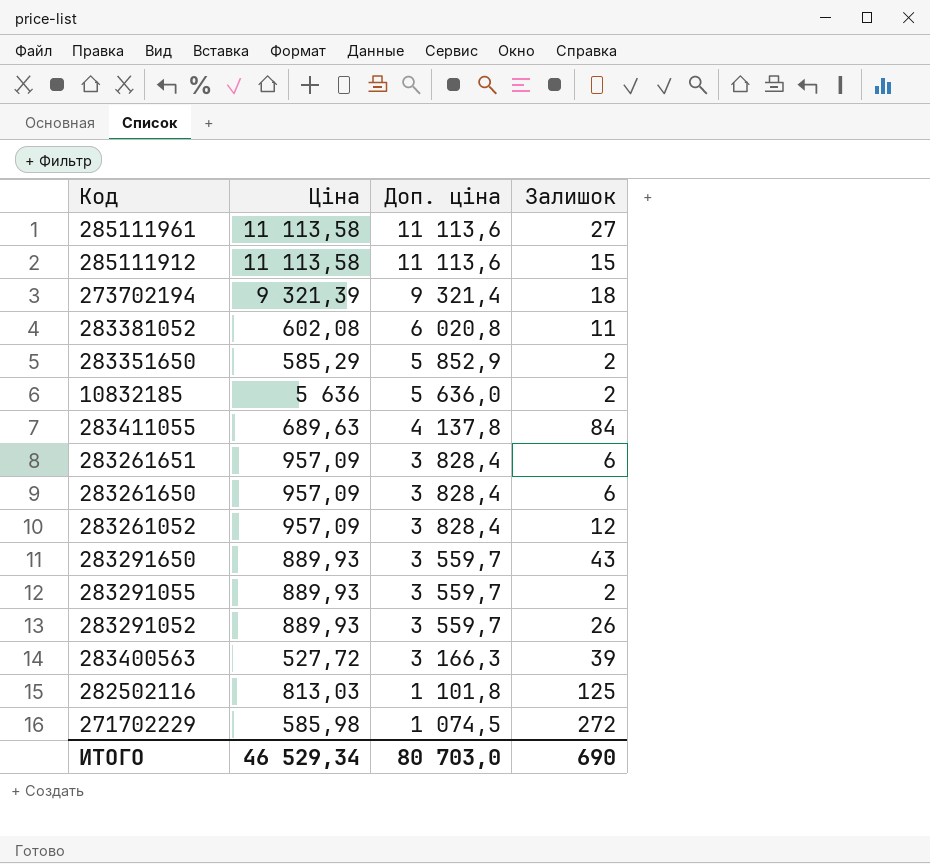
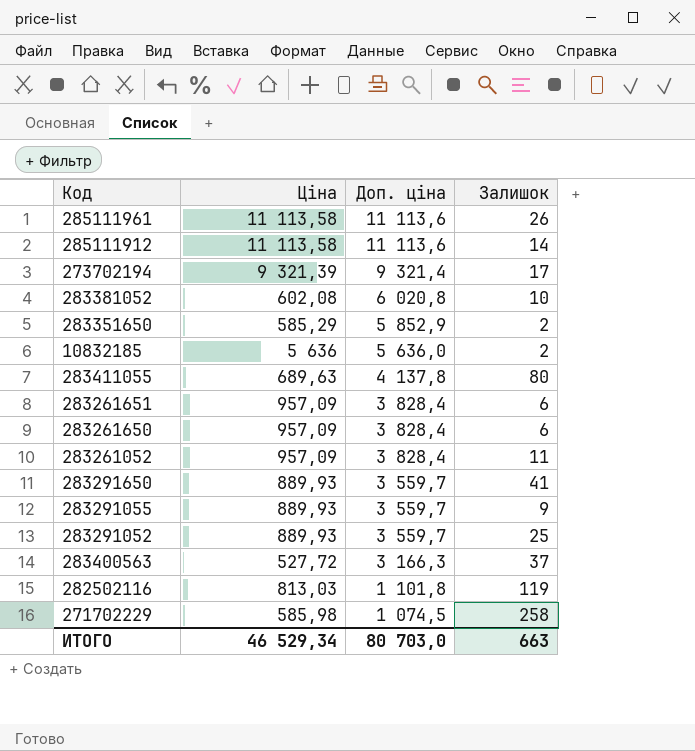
285111961 | Залишок: 27 -> 26
285111912 | Залишок: 15 -> 14
273702194 | Залишок: 18 -> 17
283381052 | Залишок: 11 -> 10
283411055 | Залишок: 84 -> 80
283261052 | Залишок: 12 -> 11
283291650 | Залишок: 43 -> 41
283291055 | Залишок: 2 -> 9
283291052 | Залишок: 26 -> 25
283400563 | Залишок: 39 -> 37
282502116 | Залишок: 125 -> 119
271702229 | Залишок: 272 -> 258
ИТОГО | Залишок: 690 -> 663

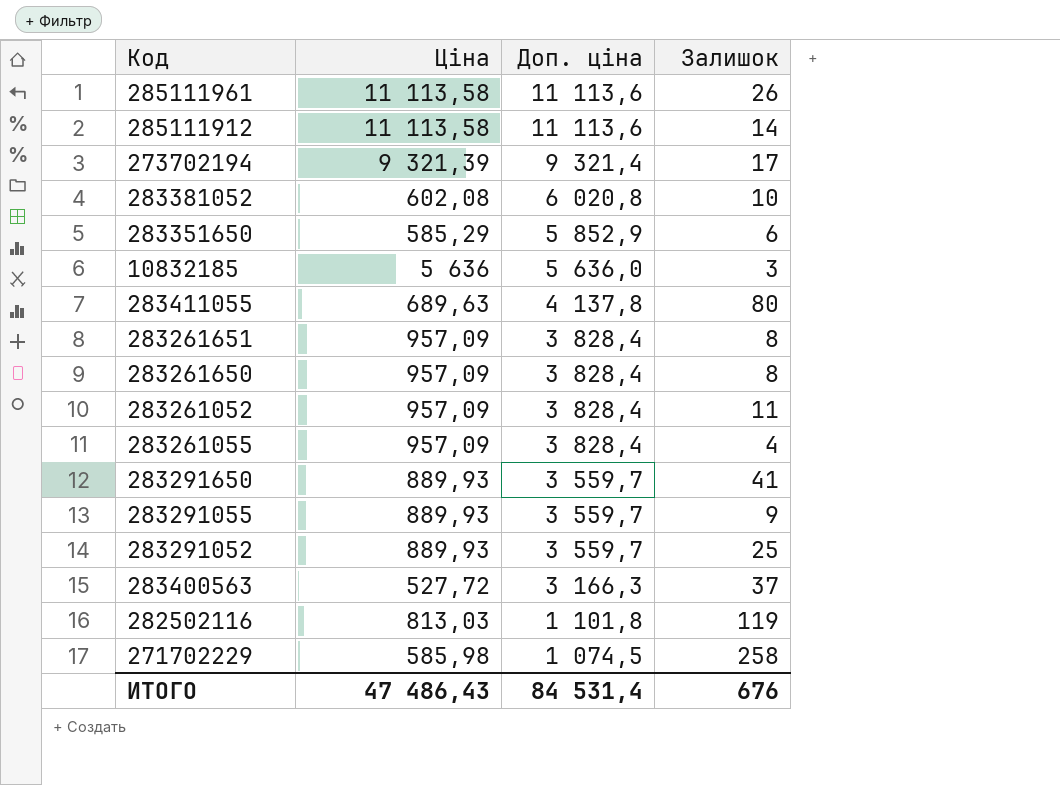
283351650 | Залишок: 2 -> 6
10832185 | Залишок: 2 -> 3
283261651 | Залишок: 6 -> 8
283261650 | Залишок: 6 -> 8
row 283261055: none -> 957,09 | 3 828,4 | 4
ИТОГО | Ціна: 46 529,34 -> 47 486,43
ИТОГО | Доп. ціна: 80 703,0 -> 84 531,4
ИТОГО | Залишок: 663 -> 676

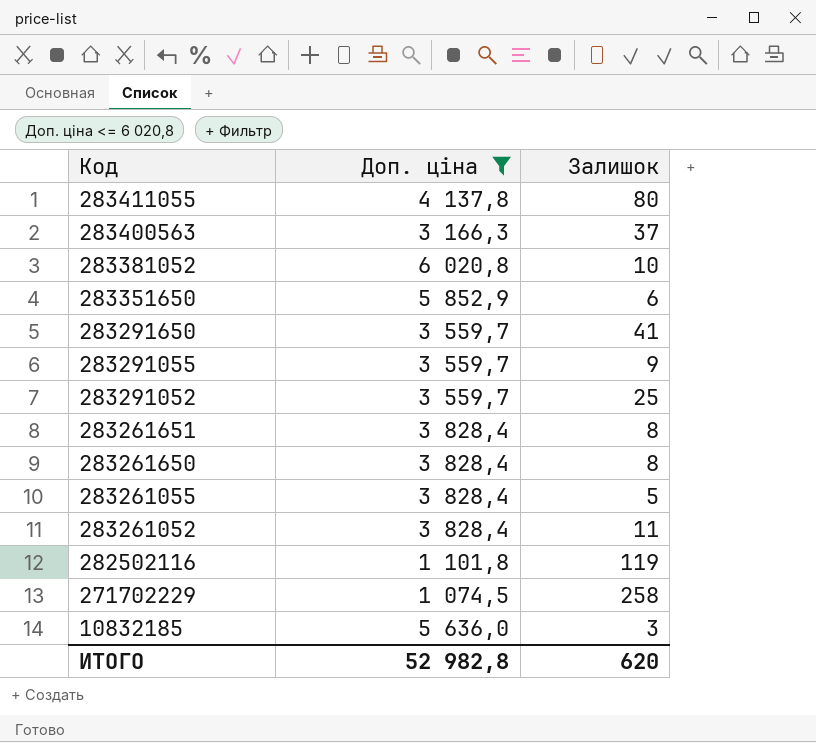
filter: none -> Доп. ціна <= 6 020,8
row order: Доп. ціна descending -> Код descending
column Ціна | position: 2 -> none
283261055 | Залишок: 4 -> 5
ИТОГО | Доп. ціна: 84 531,4 -> 52 982,8
ИТОГО | Залишок: 676 -> 620

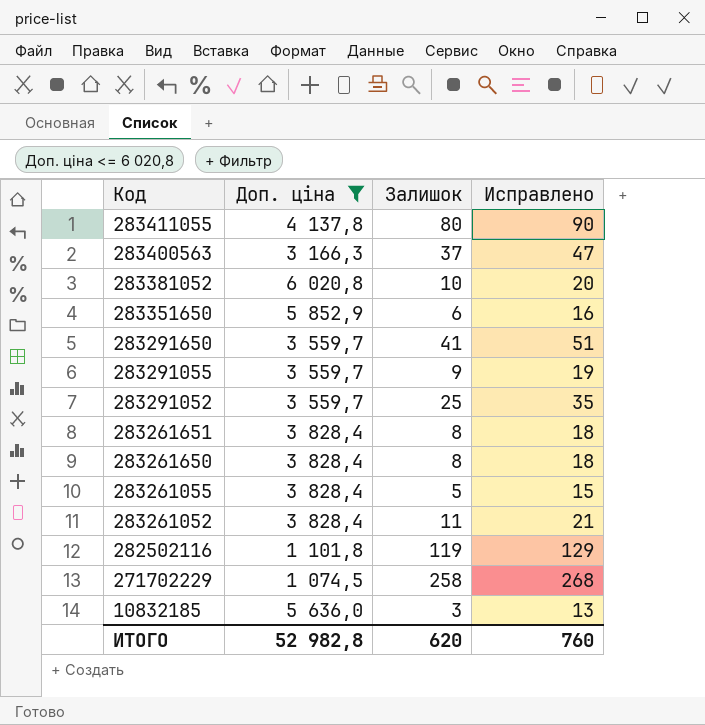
column Исправлено | formula: none -> [Залишок] + 10

